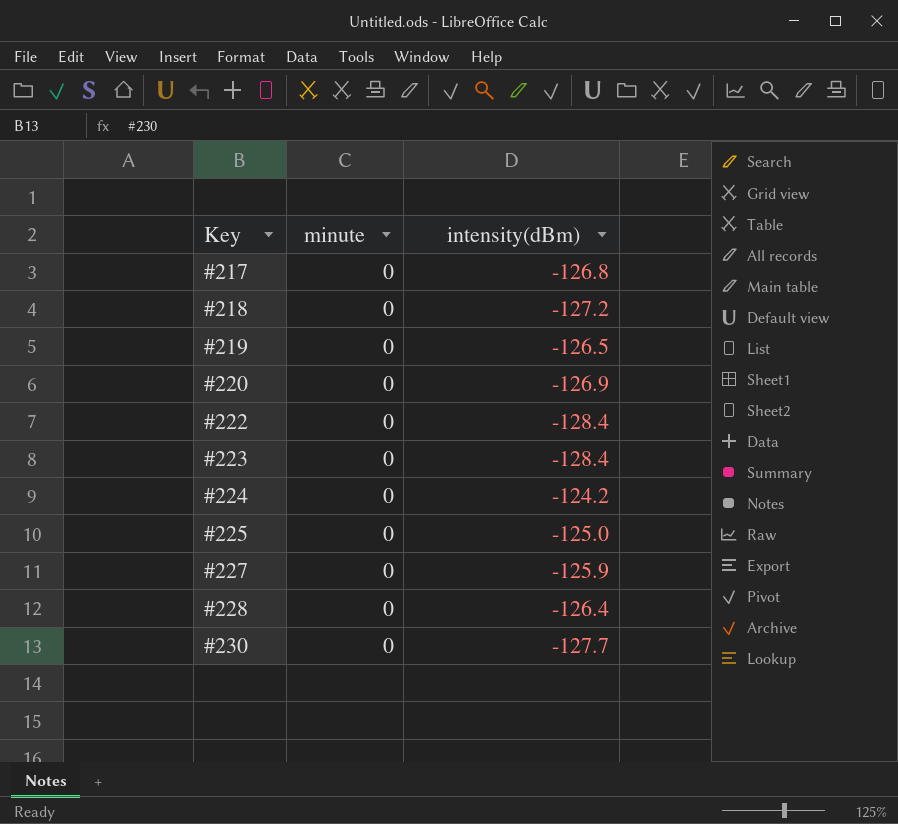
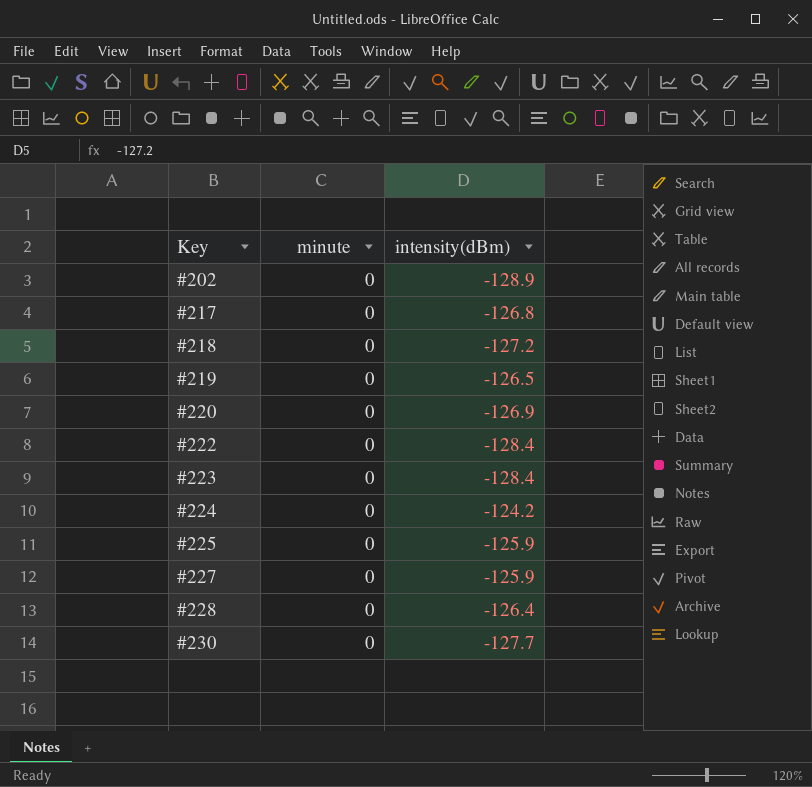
row #202: none -> 0 | -128.9
#225 | intensity(dBm): -125.0 -> -125.9

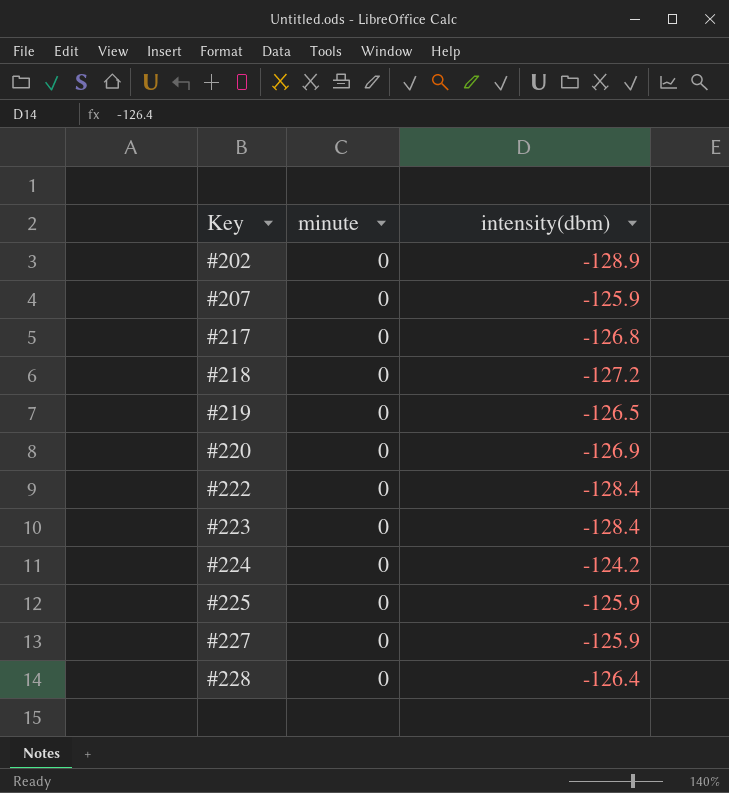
column name: intensity(dBm) -> intensity(dbm)
row #230: 0 | -127.7 -> none
row #207: none -> 0 | -125.9

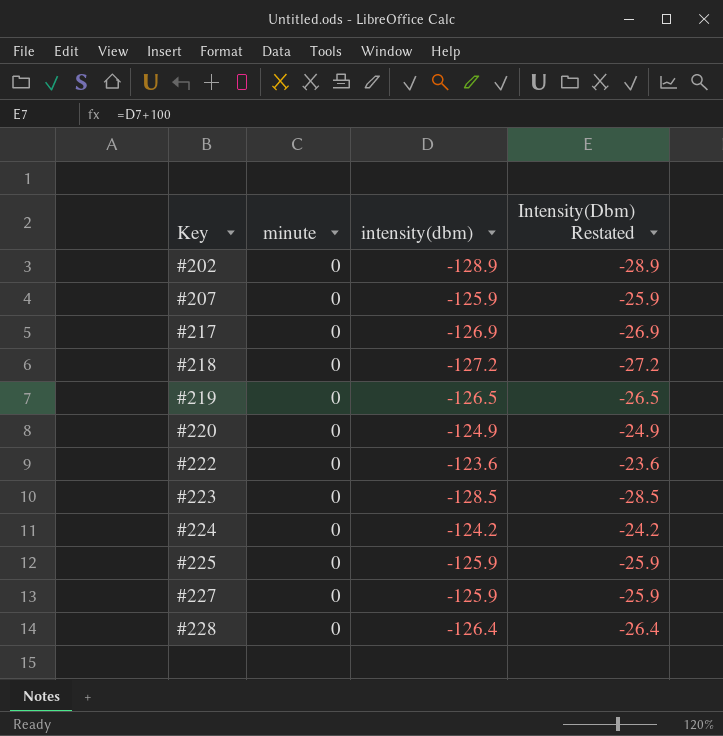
column Intensity(Dbm) Restated | formula: none -> [intensity(dbm)] + 100
#217 | intensity(dbm): -126.8 -> -126.9
#220 | intensity(dbm): -126.9 -> -124.9
#222 | intensity(dbm): -128.4 -> -123.6
#223 | intensity(dbm): -128.4 -> -128.5

